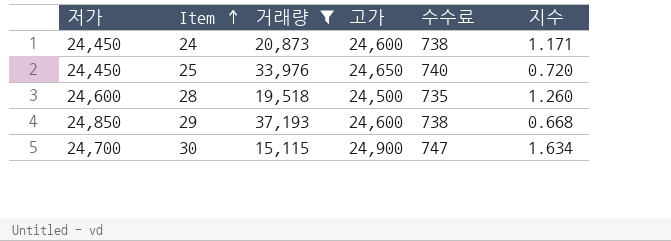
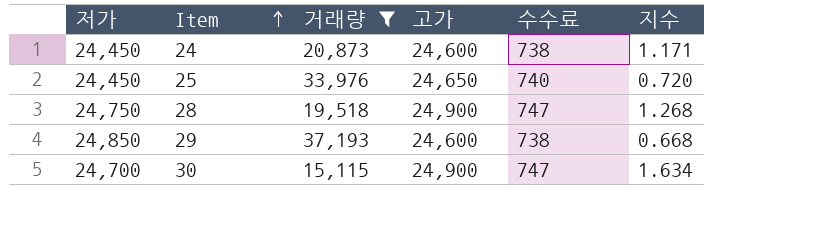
28 | 저가: 24,600 -> 24,750
28 | 고가: 24,500 -> 24,900
28 | 수수료: 735 -> 747
28 | 지수: 1.260 -> 1.268

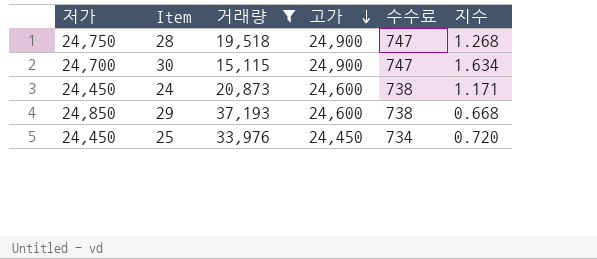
row order: Item ascending -> 고가 descending
25 | 고가: 24,650 -> 24,450
25 | 수수료: 740 -> 734

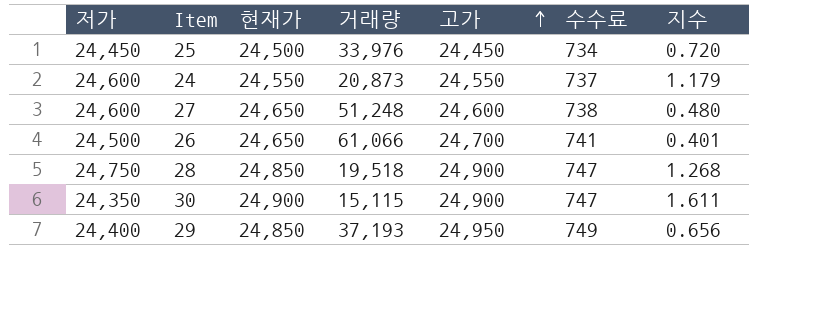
filter: 거래량 <= 37,193 -> none
row order: 고가 descending -> 고가 ascending
column 현재가 | position: none -> 3
24 | 저가: 24,450 -> 24,600
24 | 고가: 24,600 -> 24,550
24 | 수수료: 738 -> 737
24 | 지수: 1.171 -> 1.179
30 | 저가: 24,700 -> 24,350
30 | 지수: 1.634 -> 1.611
29 | 저가: 24,850 -> 24,400
29 | 고가: 24,600 -> 24,950
29 | 수수료: 738 -> 749
29 | 지수: 0.668 -> 0.656

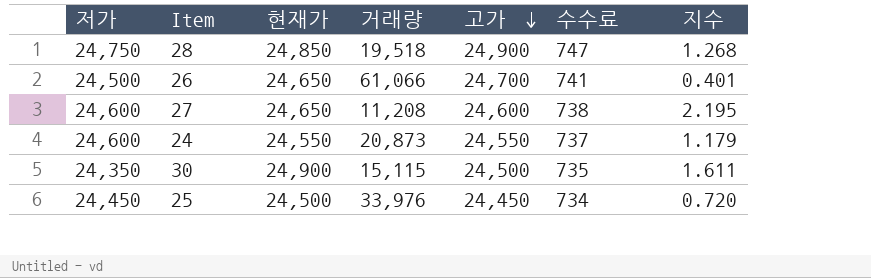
row order: 고가 ascending -> 고가 descending
row 29: 24,400 | 24,850 | 37,193 | 24,950 | 749 | 0.656 -> none
27 | 거래량: 51,248 -> 11,208
27 | 지수: 0.480 -> 2.195
30 | 고가: 24,900 -> 24,500
30 | 수수료: 747 -> 735

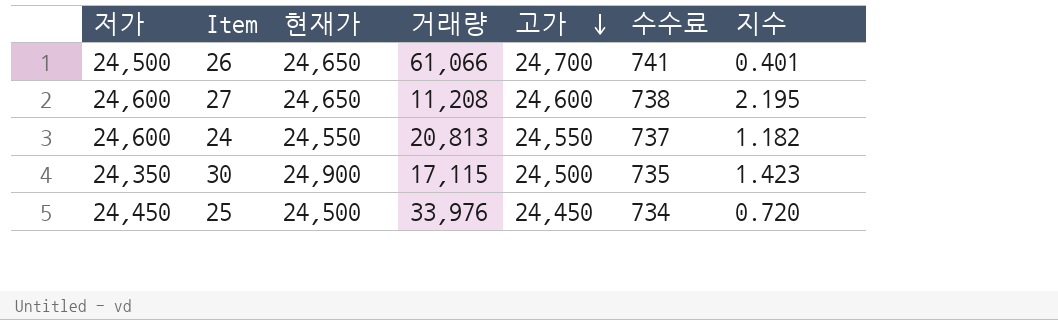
row 28: 24,750 | 24,850 | 19,518 | 24,900 | 747 | 1.268 -> none
24 | 거래량: 20,873 -> 20,813
24 | 지수: 1.179 -> 1.182
30 | 거래량: 15,115 -> 17,115
30 | 지수: 1.611 -> 1.423

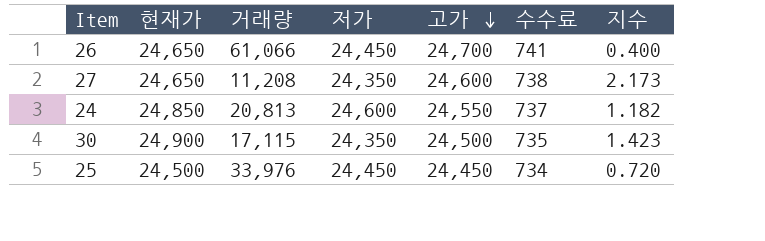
column 저가 | position: 1 -> 4
26 | 저가: 24,500 -> 24,450
26 | 지수: 0.401 -> 0.400
27 | 저가: 24,600 -> 24,350
27 | 지수: 2.195 -> 2.173
24 | 현재가: 24,550 -> 24,850

